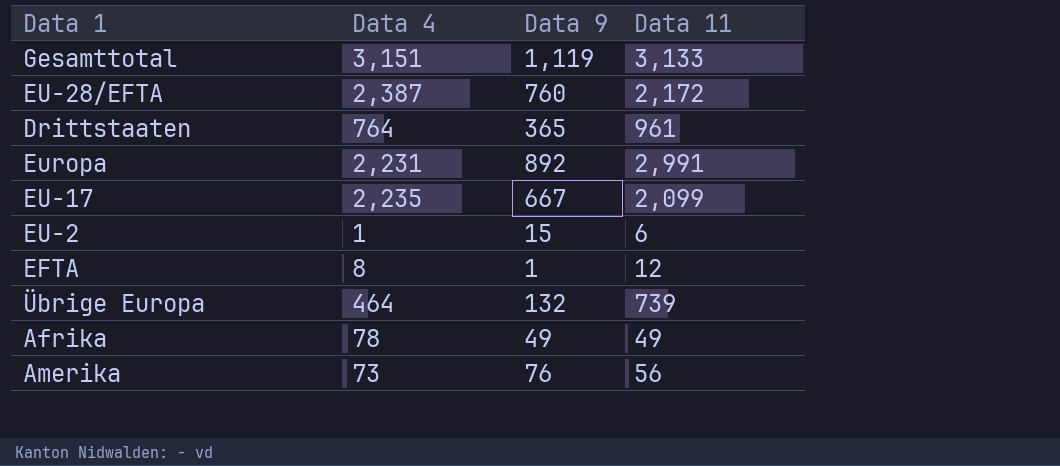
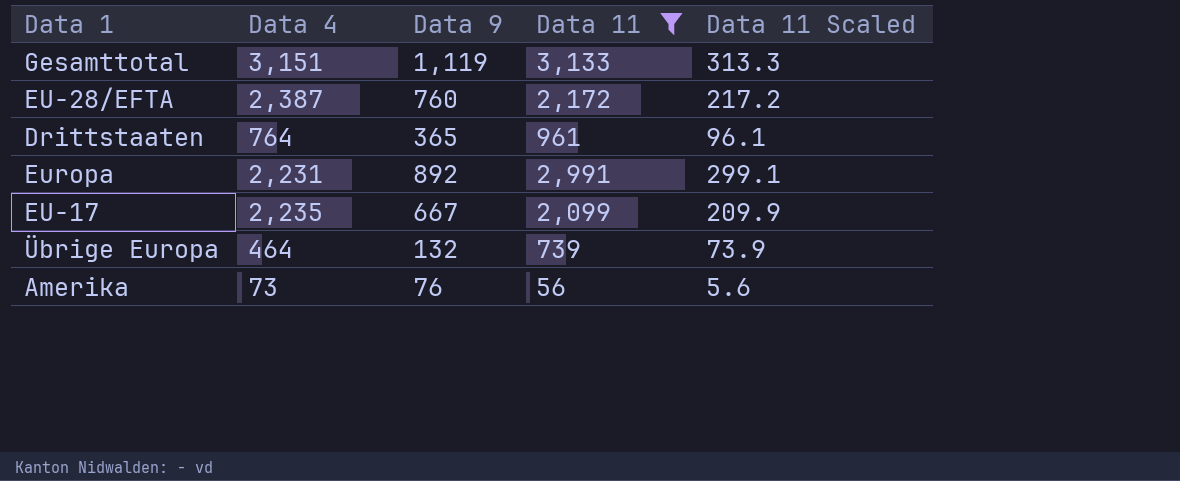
filter: none -> Data 11 >= 56
column Data 11 Scaled | formula: none -> [Data 11] * 0.1

